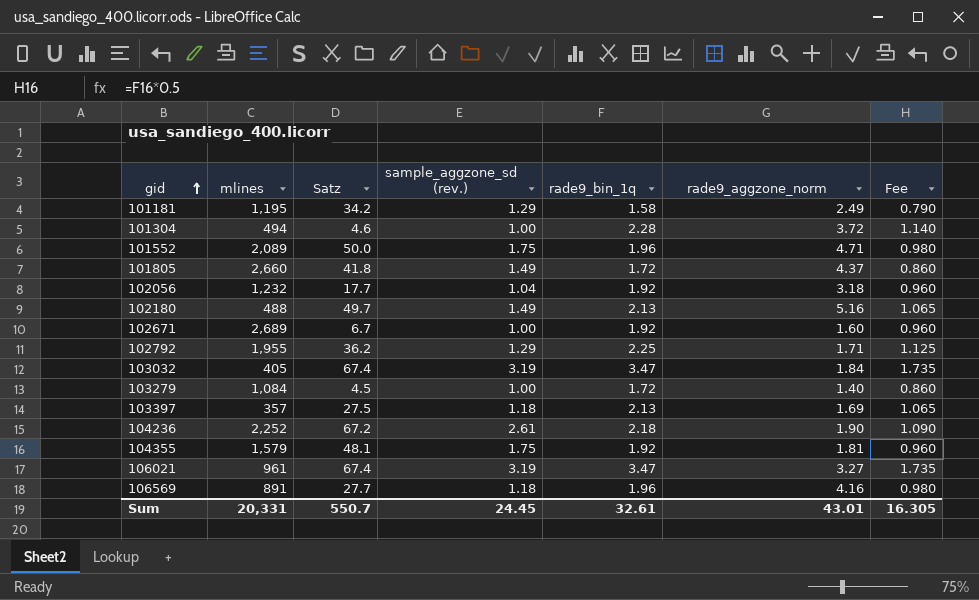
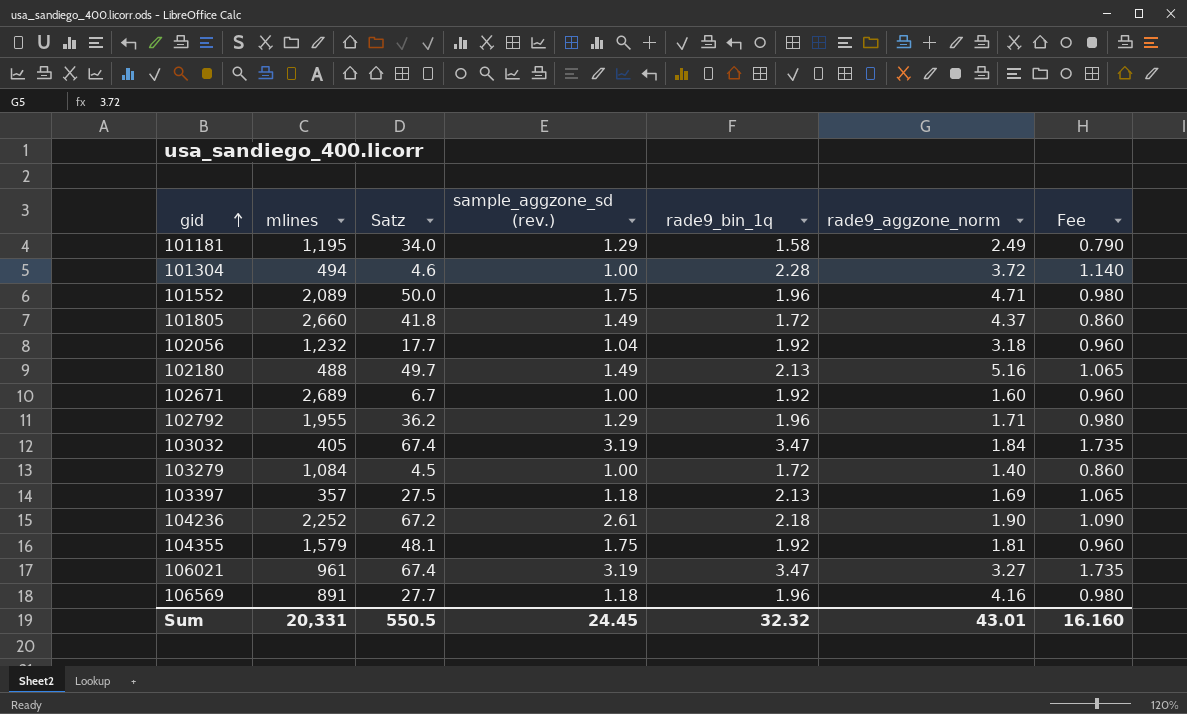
101181 | Satz: 34.2 -> 34.0
102792 | rade9_bin_1q: 2.25 -> 1.96
102792 | Fee: 1.125 -> 0.980
Sum | Satz: 550.7 -> 550.5
Sum | rade9_bin_1q: 32.61 -> 32.32
Sum | Fee: 16.305 -> 16.160

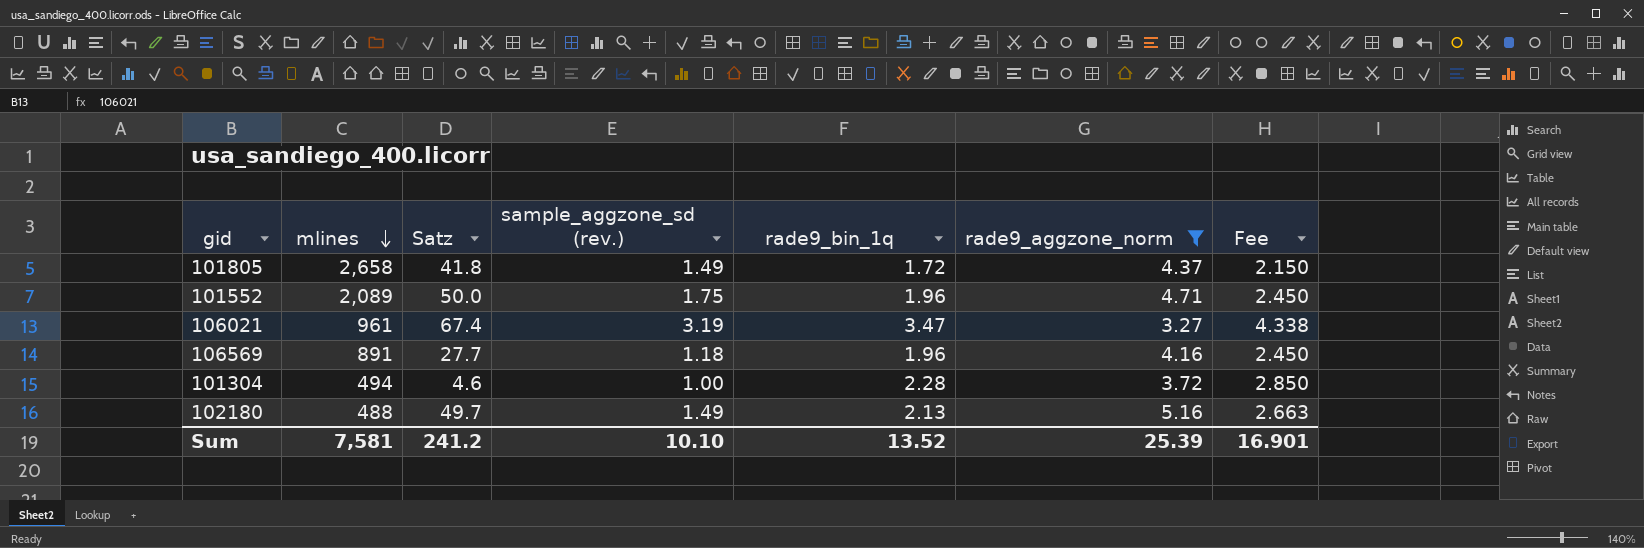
filter: none -> rade9_aggzone_norm >= 3.27
row order: gid ascending -> mlines descending
column Fee | formula: [rade9_bin_1q] * 0.5 -> [rade9_bin_1q] * 1.25
101805 | mlines: 2,660 -> 2,658
Sum | mlines: 20,331 -> 7,581
Sum | Satz: 550.5 -> 241.2
Sum | sample_aggzone_sd (rev.): 24.45 -> 10.10
Sum | rade9_bin_1q: 32.32 -> 13.52
Sum | rade9_aggzone_norm: 43.01 -> 25.39
Sum | Fee: 16.160 -> 16.901

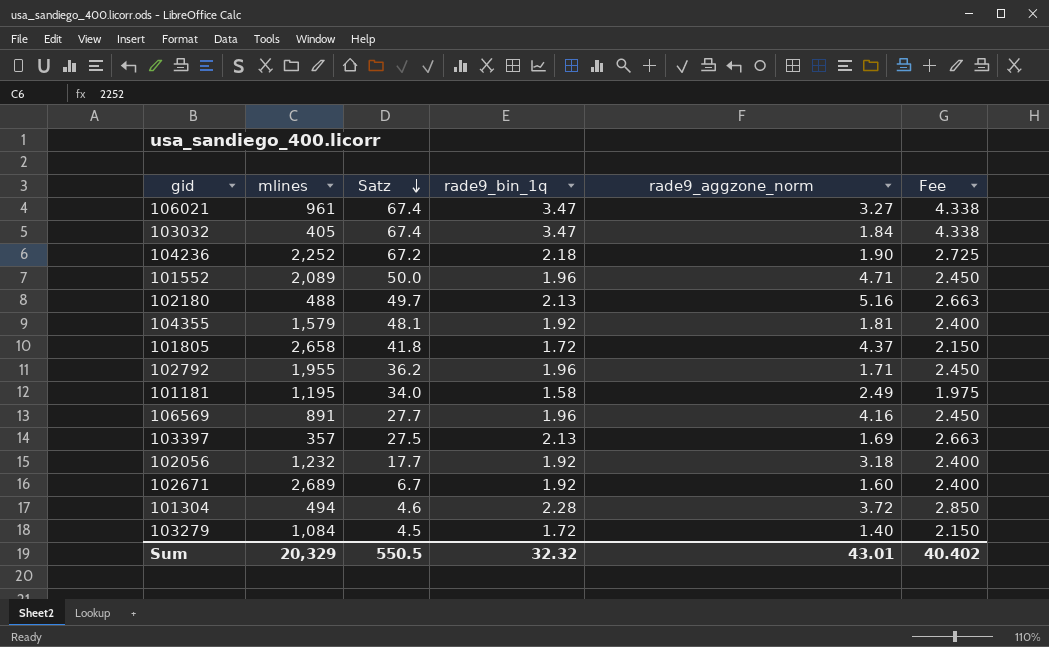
filter: rade9_aggzone_norm >= 3.27 -> none
row order: mlines descending -> Satz descending
column sample_aggzone_sd (rev.) | position: 4 -> none
Sum | mlines: 7,581 -> 20,329
Sum | Satz: 241.2 -> 550.5
Sum | rade9_bin_1q: 13.52 -> 32.32
Sum | rade9_aggzone_norm: 25.39 -> 43.01
Sum | Fee: 16.901 -> 40.402

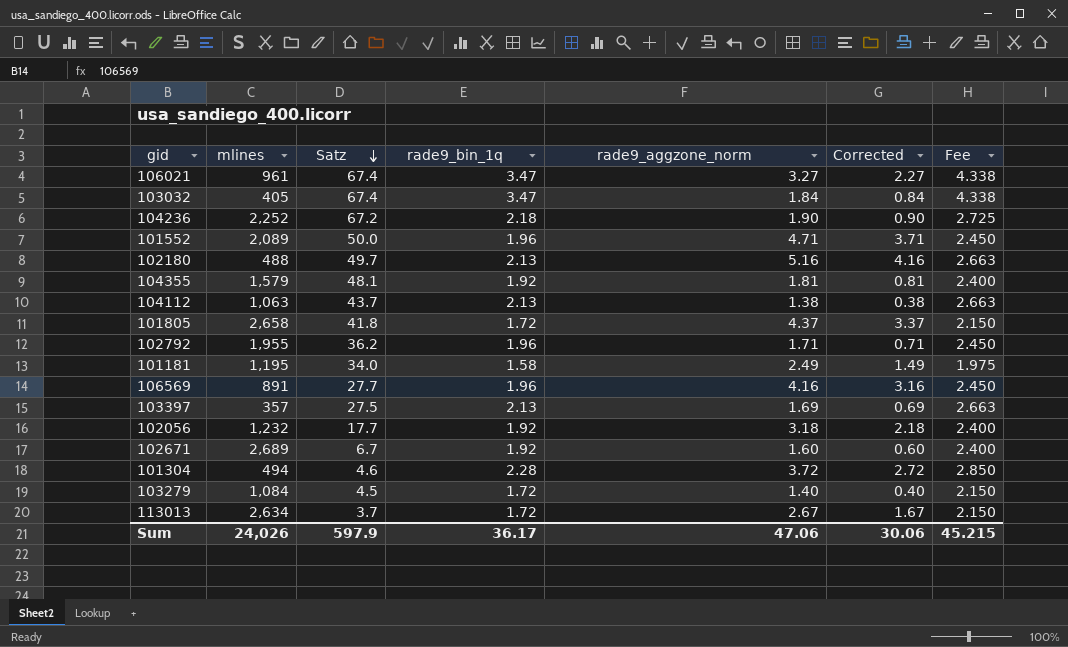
column Corrected | formula: none -> [rade9_aggzone_norm] - 1
row 104112: none -> 1,063 | 43.7 | 2.13 | 1.38 | 0.38 | 2.663
row 113013: none -> 2,634 | 3.7 | 1.72 | 2.67 | 1.67 | 2.150
Sum | mlines: 20,329 -> 24,026
Sum | Satz: 550.5 -> 597.9
Sum | rade9_bin_1q: 32.32 -> 36.17
Sum | rade9_aggzone_norm: 43.01 -> 47.06
Sum | Fee: 40.402 -> 45.215

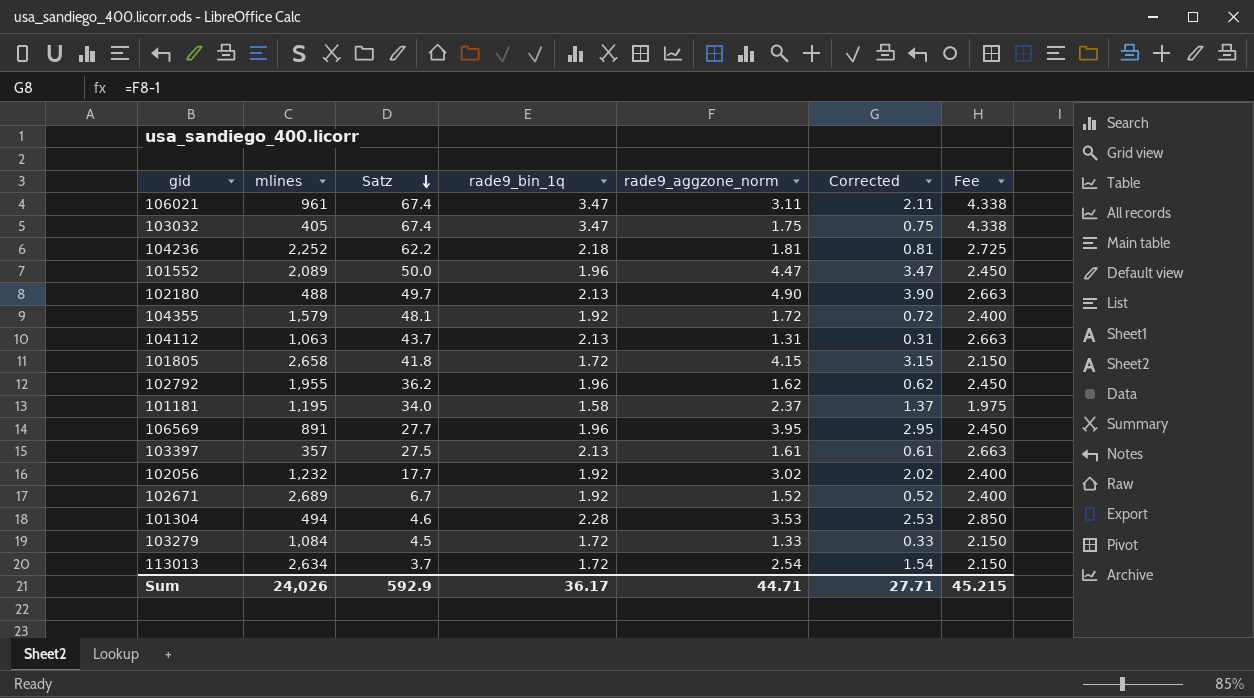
106021 | rade9_aggzone_norm: 3.27 -> 3.11
106021 | Corrected: 2.27 -> 2.11
103032 | rade9_aggzone_norm: 1.84 -> 1.75
103032 | Corrected: 0.84 -> 0.75
104236 | Satz: 67.2 -> 62.2
104236 | rade9_aggzone_norm: 1.90 -> 1.81
104236 | Corrected: 0.90 -> 0.81
101552 | rade9_aggzone_norm: 4.71 -> 4.47
101552 | Corrected: 3.71 -> 3.47
102180 | rade9_aggzone_norm: 5.16 -> 4.90
102180 | Corrected: 4.16 -> 3.90
104355 | rade9_aggzone_norm: 1.81 -> 1.72
104355 | Corrected: 0.81 -> 0.72
104112 | rade9_aggzone_norm: 1.38 -> 1.31
104112 | Corrected: 0.38 -> 0.31
101805 | rade9_aggzone_norm: 4.37 -> 4.15
101805 | Corrected: 3.37 -> 3.15
102792 | rade9_aggzone_norm: 1.71 -> 1.62
102792 | Corrected: 0.71 -> 0.62
101181 | rade9_aggzone_norm: 2.49 -> 2.37
101181 | Corrected: 1.49 -> 1.37
106569 | rade9_aggzone_norm: 4.16 -> 3.95
106569 | Corrected: 3.16 -> 2.95
103397 | rade9_aggzone_norm: 1.69 -> 1.61
103397 | Corrected: 0.69 -> 0.61
102056 | rade9_aggzone_norm: 3.18 -> 3.02
102056 | Corrected: 2.18 -> 2.02
102671 | rade9_aggzone_norm: 1.60 -> 1.52
102671 | Corrected: 0.60 -> 0.52
101304 | rade9_aggzone_norm: 3.72 -> 3.53
101304 | Corrected: 2.72 -> 2.53
103279 | rade9_aggzone_norm: 1.40 -> 1.33
103279 | Corrected: 0.40 -> 0.33
113013 | rade9_aggzone_norm: 2.67 -> 2.54
113013 | Corrected: 1.67 -> 1.54
Sum | Satz: 597.9 -> 592.9
Sum | rade9_aggzone_norm: 47.06 -> 44.71
Sum | Corrected: 30.06 -> 27.71

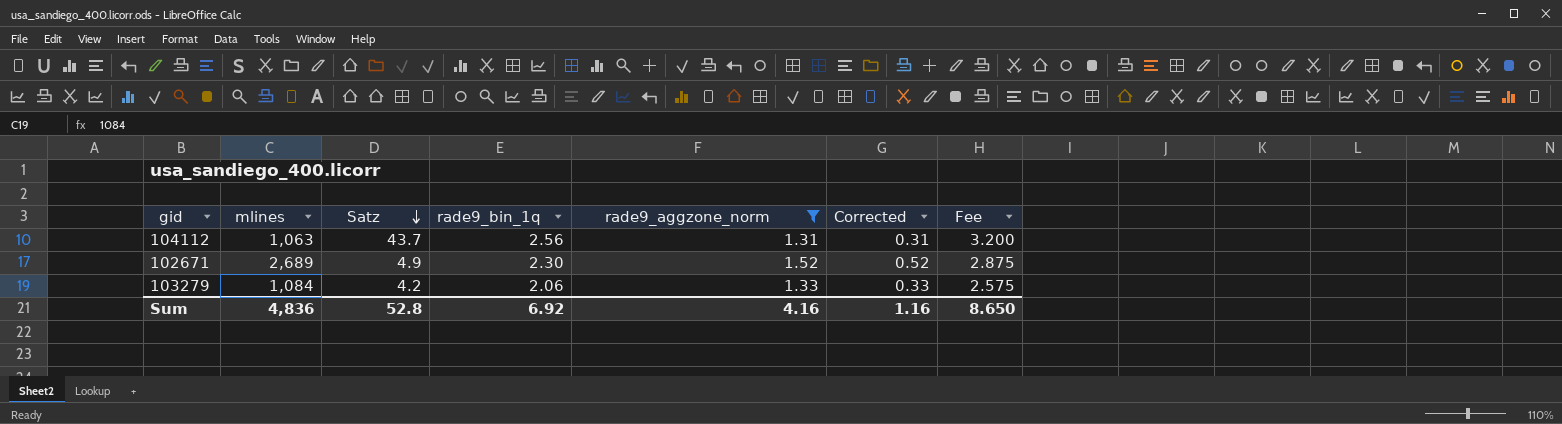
filter: none -> rade9_aggzone_norm <= 1.52
104112 | rade9_bin_1q: 2.13 -> 2.56
104112 | Fee: 2.663 -> 3.200
102671 | Satz: 6.7 -> 4.9
102671 | rade9_bin_1q: 1.92 -> 2.30
102671 | Fee: 2.400 -> 2.875
103279 | Satz: 4.5 -> 4.2
103279 | rade9_bin_1q: 1.72 -> 2.06
103279 | Fee: 2.150 -> 2.575
Sum | mlines: 24,026 -> 4,836
Sum | Satz: 592.9 -> 52.8
Sum | rade9_bin_1q: 36.17 -> 6.92
Sum | rade9_aggzone_norm: 44.71 -> 4.16
Sum | Corrected: 27.71 -> 1.16
Sum | Fee: 45.215 -> 8.650

